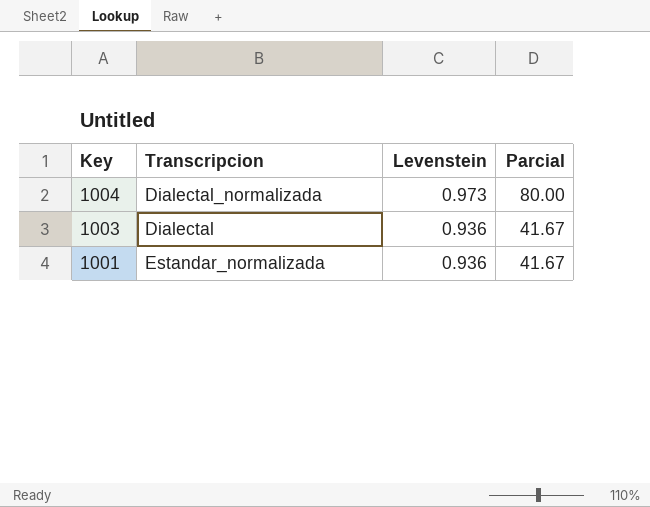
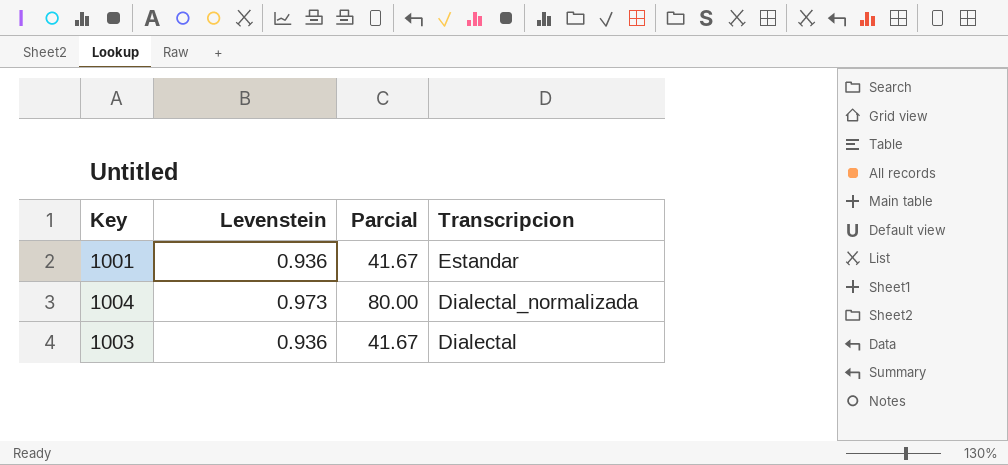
row order: Key descending -> Transcripcion descending
column Transcripcion | position: 2 -> 4
1001 | Transcripcion: Estandar_normalizada -> Estandar

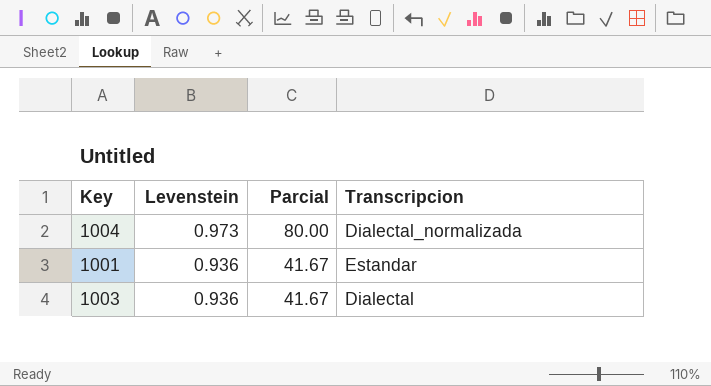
row order: Transcripcion descending -> Levenstein descending

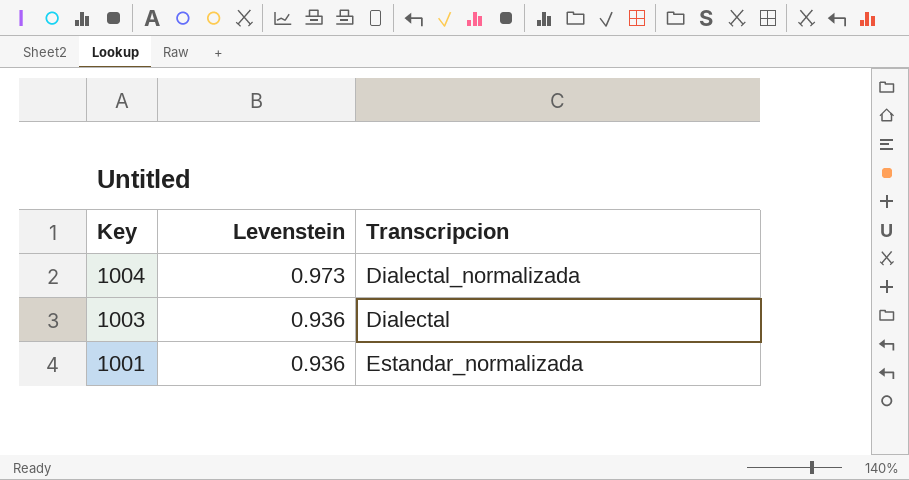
row order: Levenstein descending -> Key descending
column Parcial | position: 3 -> none
1001 | Transcripcion: Estandar -> Estandar_normalizada

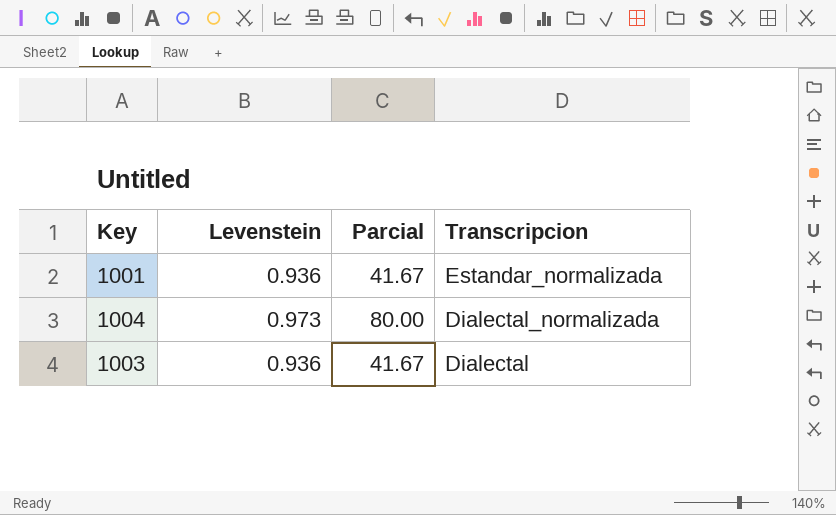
row order: Key descending -> Transcripcion descending
column Parcial | position: none -> 3

